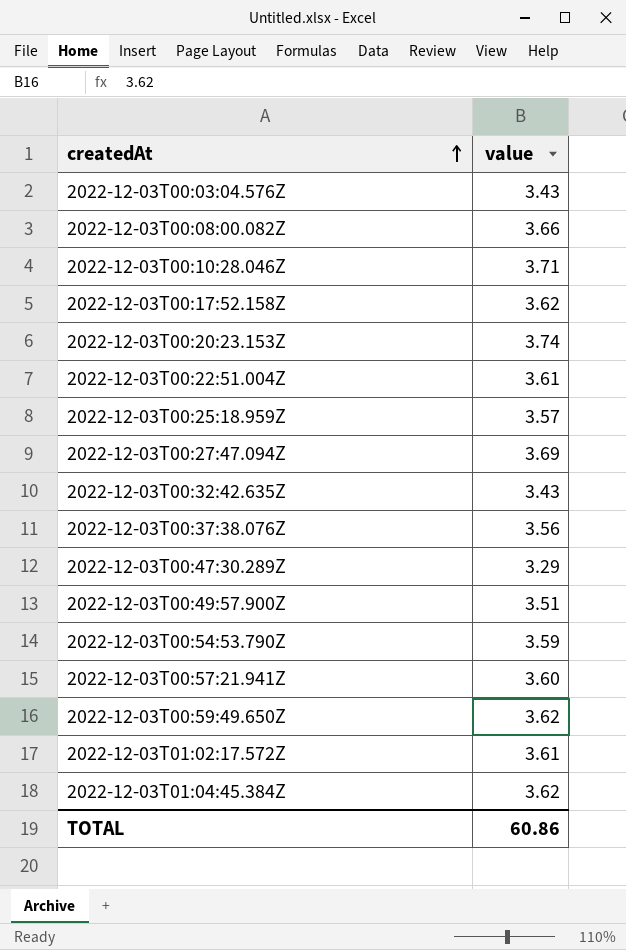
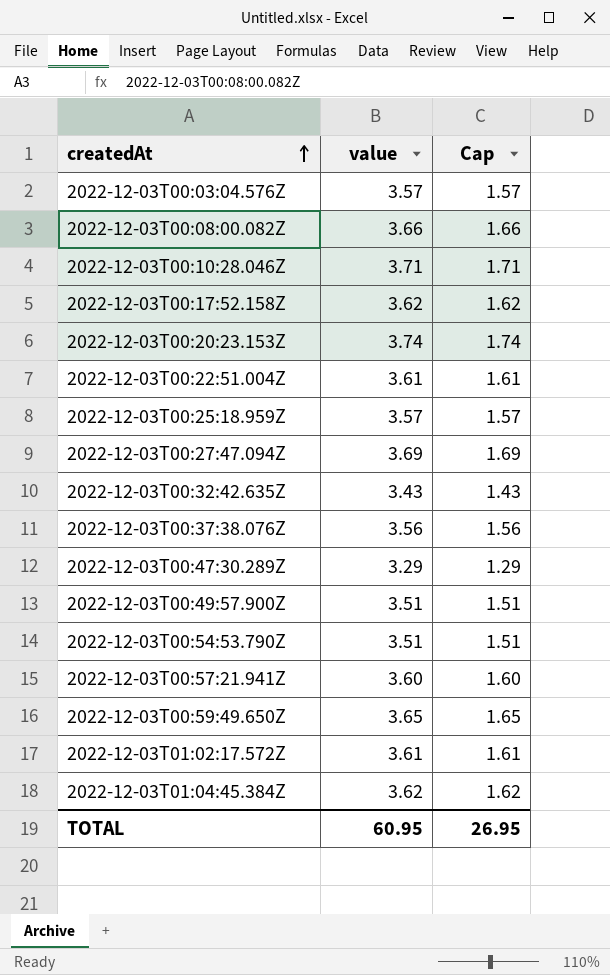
column Cap | formula: none -> [value] - 2
2022-12-03T00:03:04.576Z | value: 3.43 -> 3.57
2022-12-03T00:54:53.790Z | value: 3.59 -> 3.51
2022-12-03T00:59:49.650Z | value: 3.62 -> 3.65
TOTAL | value: 60.86 -> 60.95

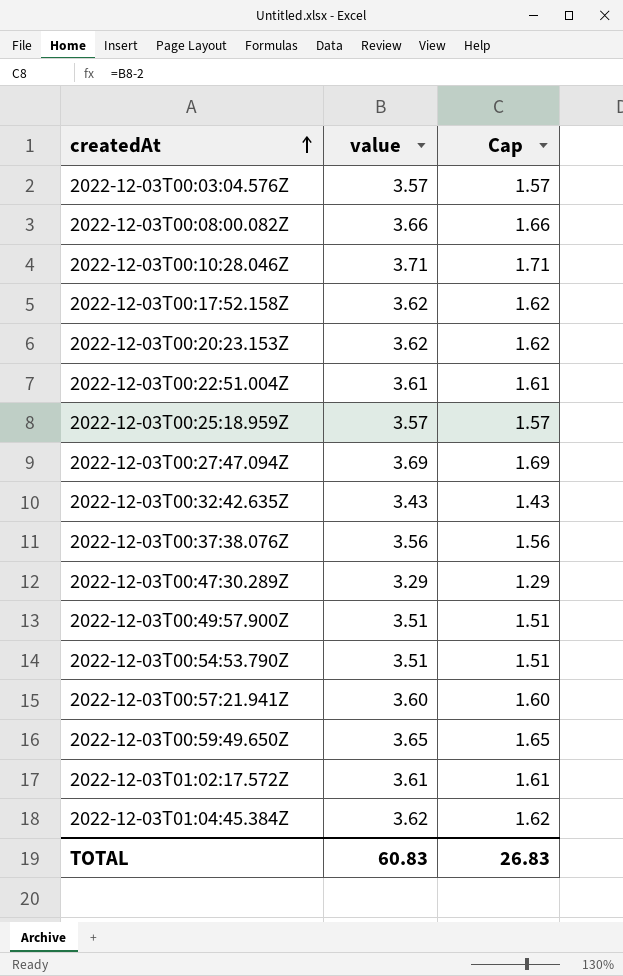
2022-12-03T00:20:23.153Z | value: 3.74 -> 3.62
2022-12-03T00:20:23.153Z | Cap: 1.74 -> 1.62
TOTAL | value: 60.95 -> 60.83
TOTAL | Cap: 26.95 -> 26.83

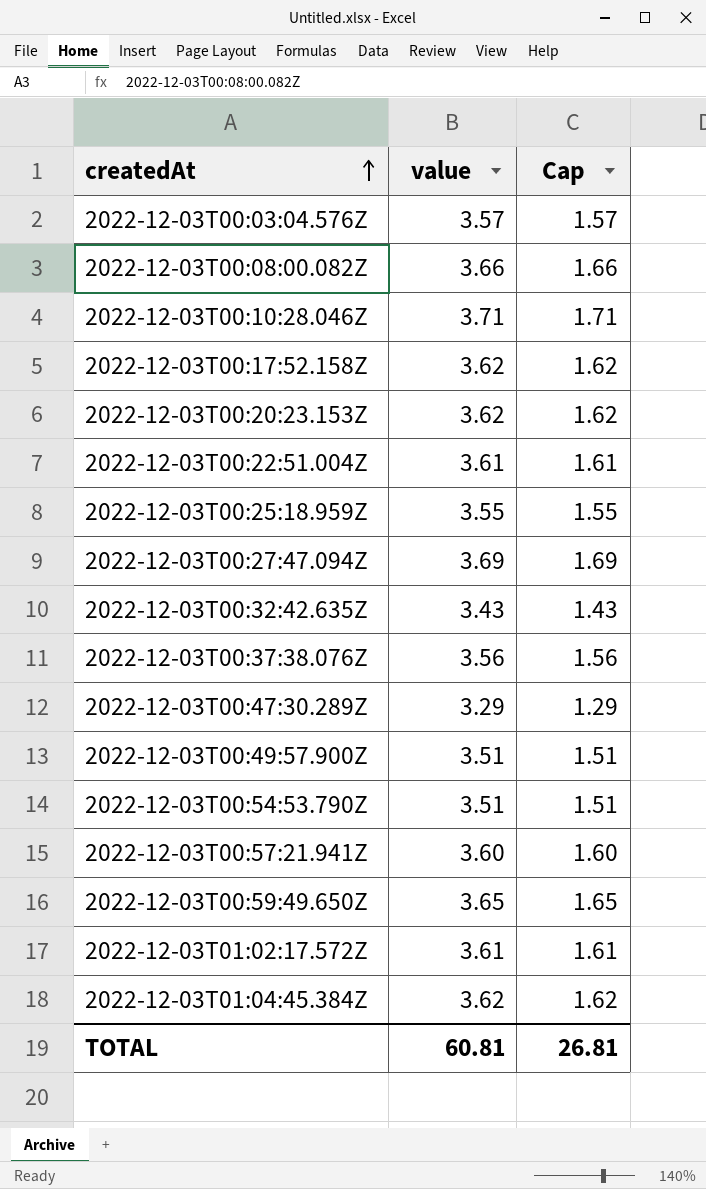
2022-12-03T00:25:18.959Z | value: 3.57 -> 3.55
2022-12-03T00:25:18.959Z | Cap: 1.57 -> 1.55
TOTAL | value: 60.83 -> 60.81
TOTAL | Cap: 26.83 -> 26.81

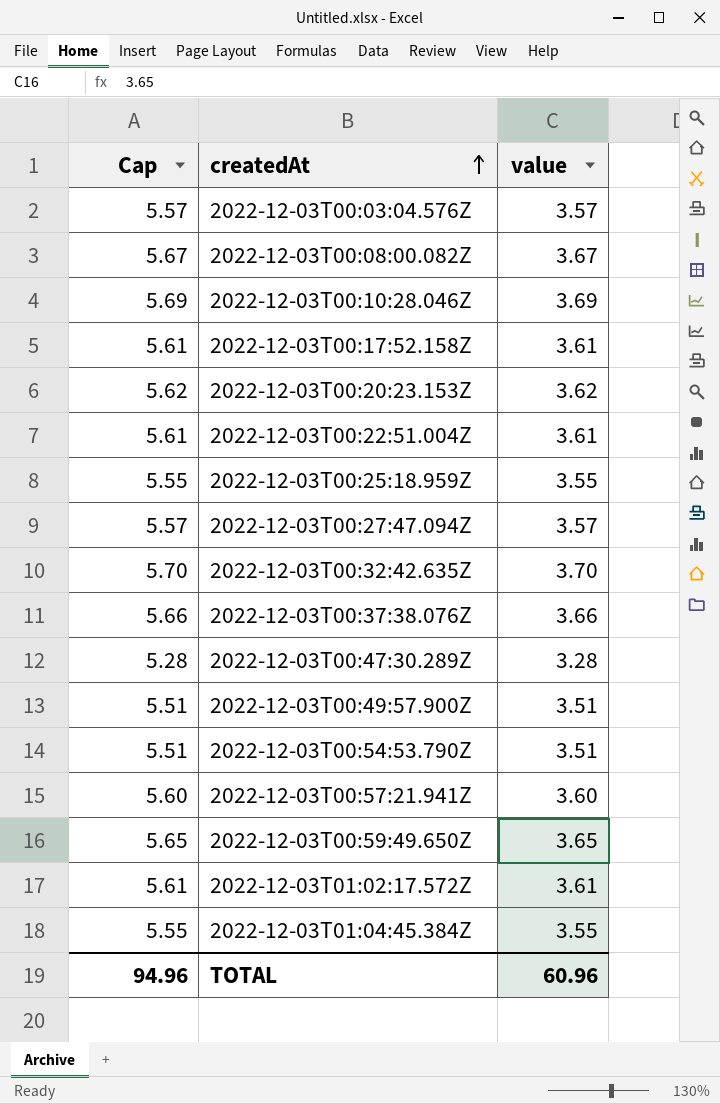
column Cap | formula: [value] - 2 -> [value] + 2
column Cap | position: 3 -> 1
2022-12-03T00:08:00.082Z | value: 3.66 -> 3.67
2022-12-03T00:10:28.046Z | value: 3.71 -> 3.69
2022-12-03T00:17:52.158Z | value: 3.62 -> 3.61
2022-12-03T00:27:47.094Z | value: 3.69 -> 3.57
2022-12-03T00:32:42.635Z | value: 3.43 -> 3.70
2022-12-03T00:37:38.076Z | value: 3.56 -> 3.66
2022-12-03T00:47:30.289Z | value: 3.29 -> 3.28
2022-12-03T01:04:45.384Z | value: 3.62 -> 3.55
TOTAL | Cap: 26.81 -> 94.96
TOTAL | value: 60.81 -> 60.96

